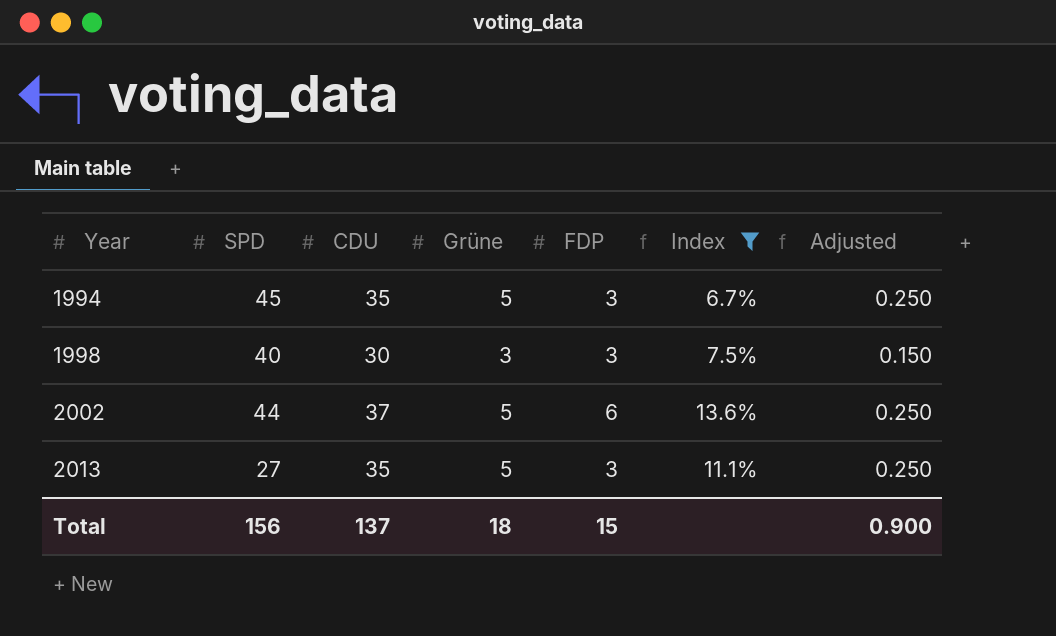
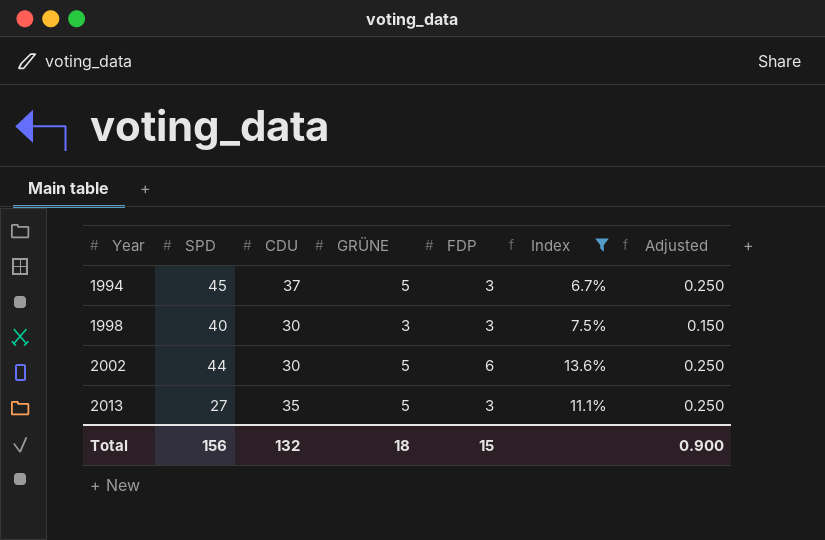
column name: Grüne -> GRÜNE
1994 | CDU: 35 -> 37
2002 | CDU: 37 -> 30
Total | CDU: 137 -> 132

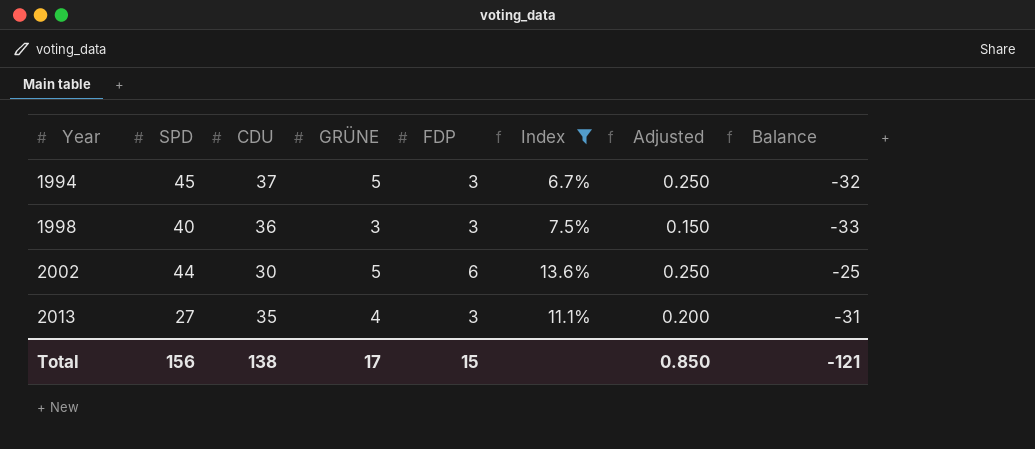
column Balance | formula: none -> [GRÜNE] - [CDU]
1998 | CDU: 30 -> 36
2013 | GRÜNE: 5 -> 4
2013 | Adjusted: 0.250 -> 0.200
Total | CDU: 132 -> 138
Total | GRÜNE: 18 -> 17
Total | Adjusted: 0.900 -> 0.850

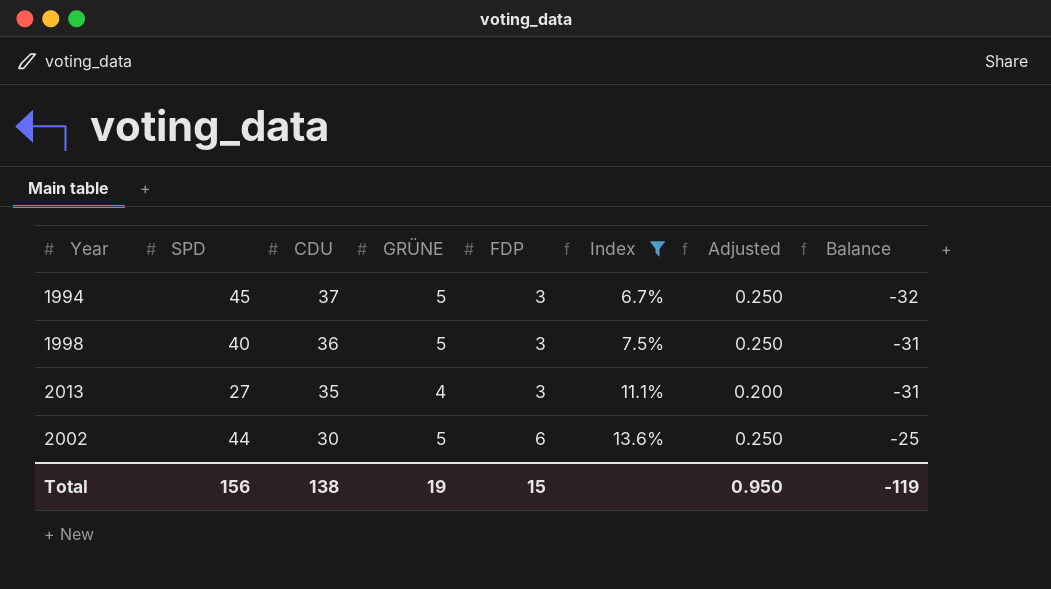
row order: Year ascending -> CDU descending
1998 | GRÜNE: 3 -> 5
1998 | Adjusted: 0.150 -> 0.250
1998 | Balance: -33 -> -31
Total | GRÜNE: 17 -> 19
Total | Adjusted: 0.850 -> 0.950
Total | Balance: -121 -> -119

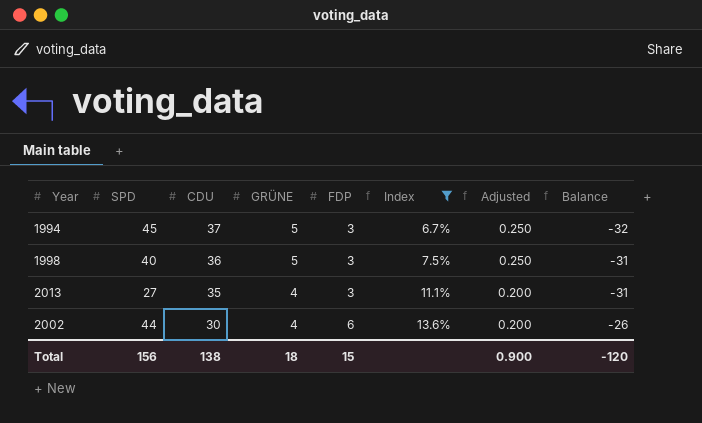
2002 | GRÜNE: 5 -> 4
2002 | Adjusted: 0.250 -> 0.200
2002 | Balance: -25 -> -26
Total | GRÜNE: 19 -> 18
Total | Adjusted: 0.950 -> 0.900
Total | Balance: -119 -> -120

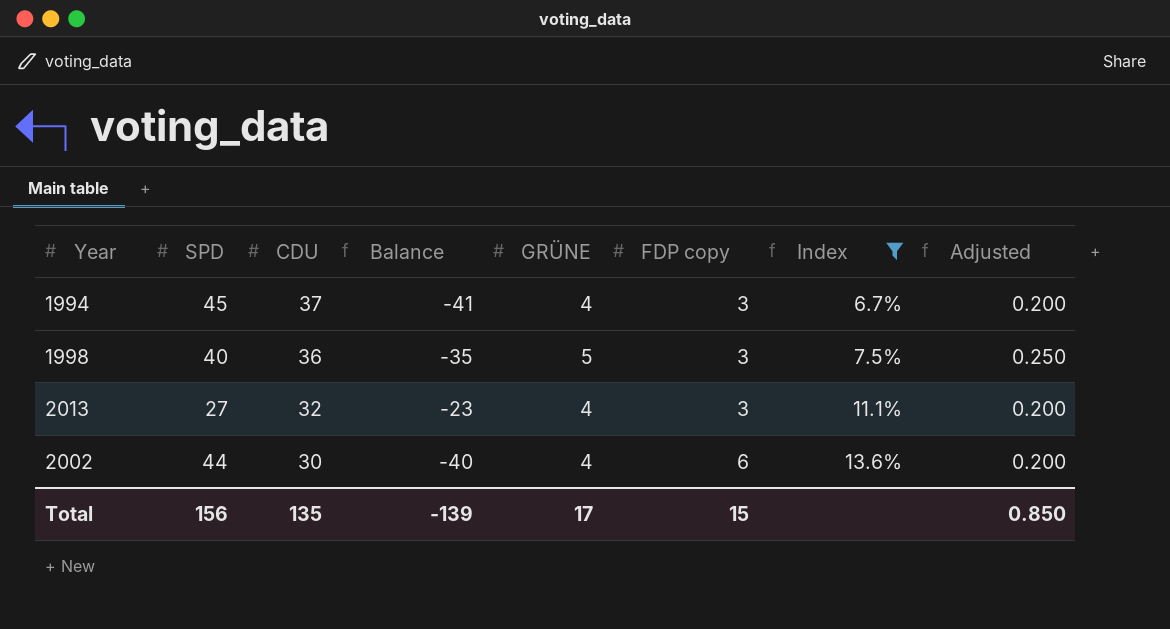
column Balance | formula: [GRÜNE] - [CDU] -> [GRÜNE] - [SPD]
column Balance | position: 8 -> 4
column name: FDP -> FDP copy
1994 | GRÜNE: 5 -> 4
1994 | Adjusted: 0.250 -> 0.200
2013 | CDU: 35 -> 32
Total | CDU: 138 -> 135
Total | Balance: -120 -> -139
Total | GRÜNE: 18 -> 17
Total | Adjusted: 0.900 -> 0.850

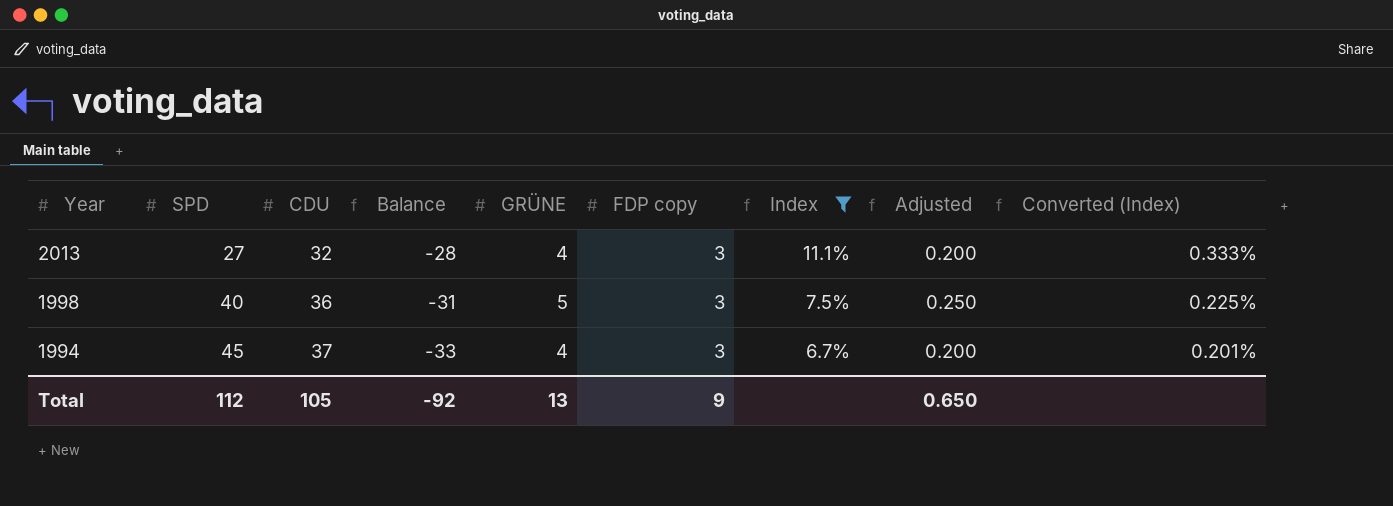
row order: CDU descending -> Year descending
column Balance | formula: [GRÜNE] - [SPD] -> [GRÜNE] - [CDU]
column Converted (Index) | formula: none -> [Index] * 0.03
row 2002: 44 | 30 | -40 | 4 | 6 | 13.6% | 0.200 -> none
Total | SPD: 156 -> 112
Total | CDU: 135 -> 105
Total | Balance: -139 -> -92
Total | GRÜNE: 17 -> 13
Total | FDP copy: 15 -> 9
Total | Adjusted: 0.850 -> 0.650

